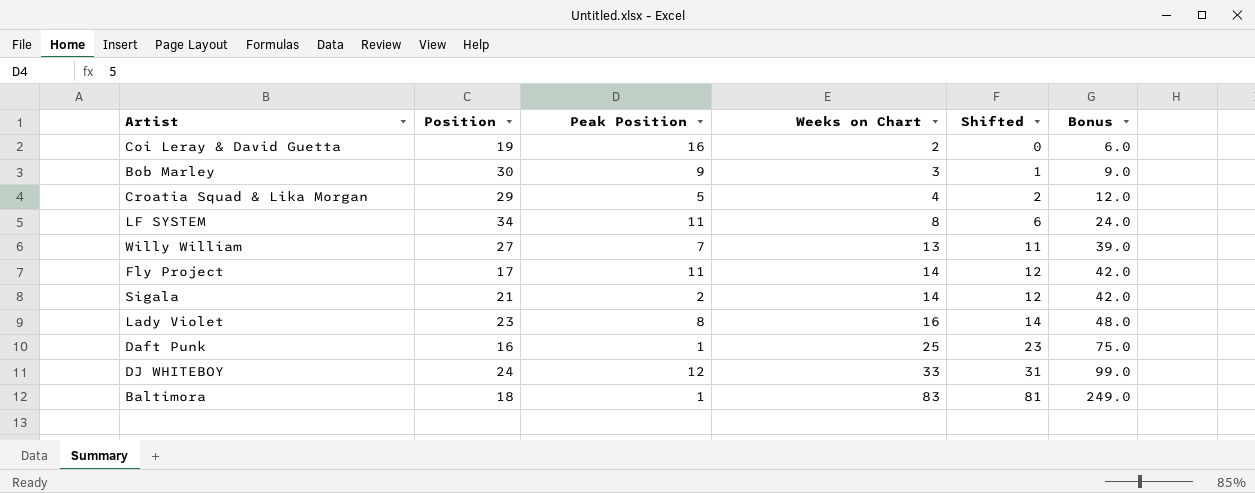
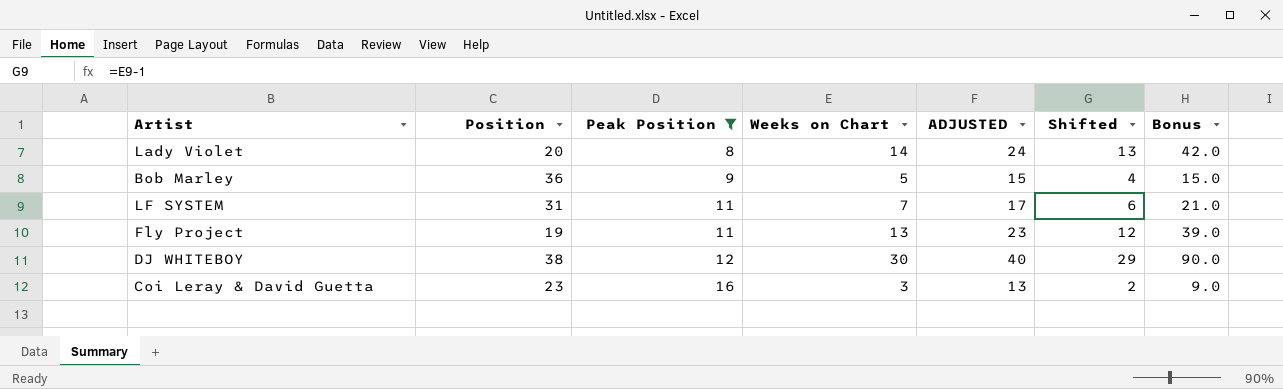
filter: none -> Peak Position >= 8
row order: Weeks on Chart ascending -> Peak Position ascending
column ADJUSTED | formula: none -> [Weeks on Chart] + 10
column Shifted | formula: [Weeks on Chart] - 2 -> [Weeks on Chart] - 1
Lady Violet | Position: 23 -> 20
Lady Violet | Weeks on Chart: 16 -> 14
Lady Violet | Bonus: 48.0 -> 42.0
Bob Marley | Position: 30 -> 36
Bob Marley | Weeks on Chart: 3 -> 5
Bob Marley | Bonus: 9.0 -> 15.0
LF SYSTEM | Position: 34 -> 31
LF SYSTEM | Weeks on Chart: 8 -> 7
LF SYSTEM | Bonus: 24.0 -> 21.0
Fly Project | Position: 17 -> 19
Fly Project | Weeks on Chart: 14 -> 13
Fly Project | Bonus: 42.0 -> 39.0
DJ WHITEBOY | Position: 24 -> 38
DJ WHITEBOY | Weeks on Chart: 33 -> 30
DJ WHITEBOY | Bonus: 99.0 -> 90.0
Coi Leray & David Guetta | Position: 19 -> 23
Coi Leray & David Guetta | Weeks on Chart: 2 -> 3
Coi Leray & David Guetta | Bonus: 6.0 -> 9.0

